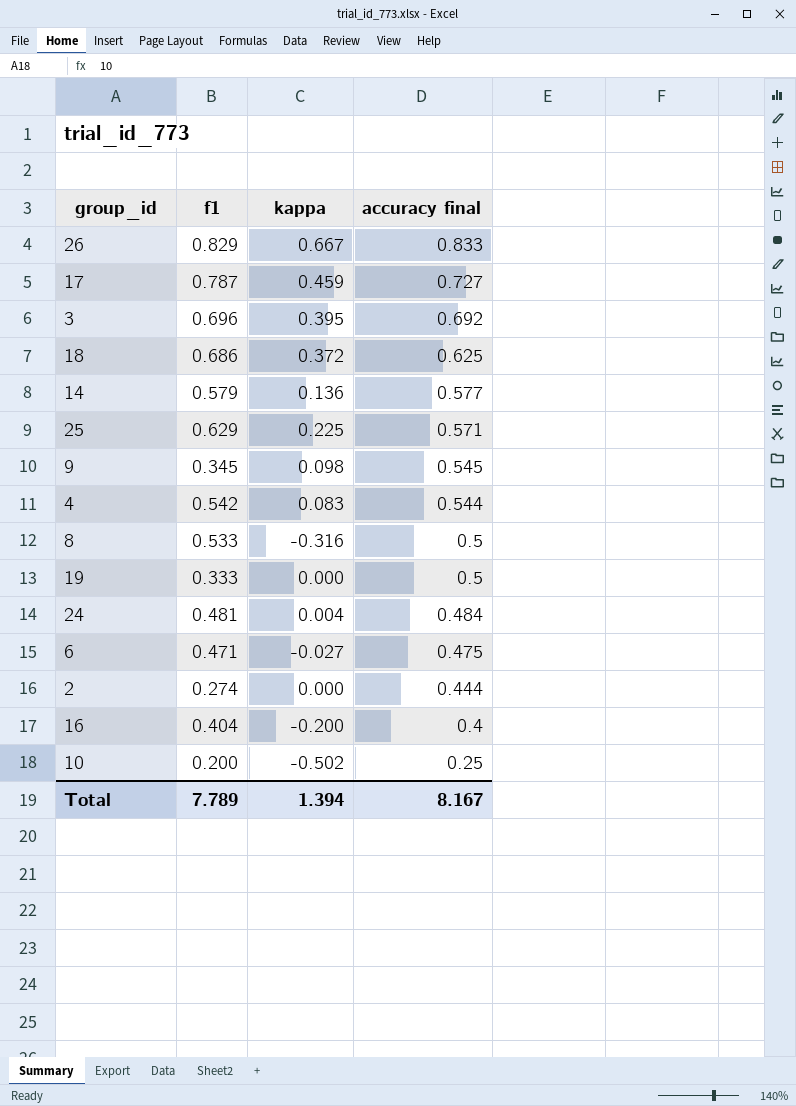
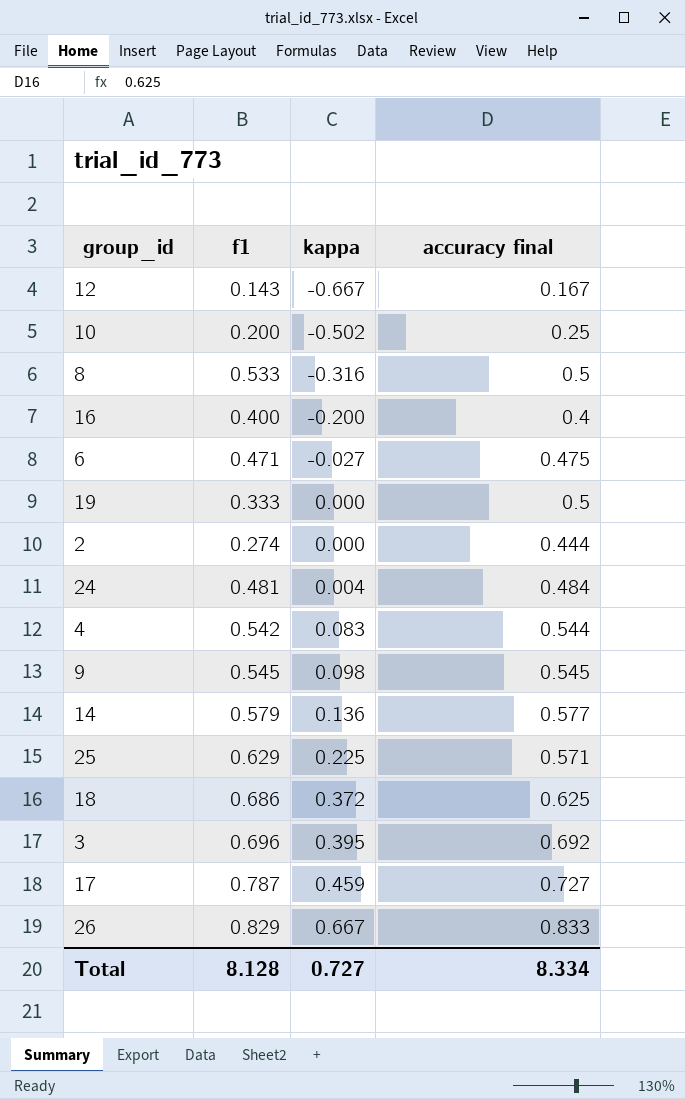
row order: accuracy final descending -> kappa ascending
row 12: none -> 0.143 | -0.667 | 0.167
16 | f1: 0.404 -> 0.400
9 | f1: 0.345 -> 0.545
Total | f1: 7.789 -> 8.128
Total | kappa: 1.394 -> 0.727
Total | accuracy final: 8.167 -> 8.334

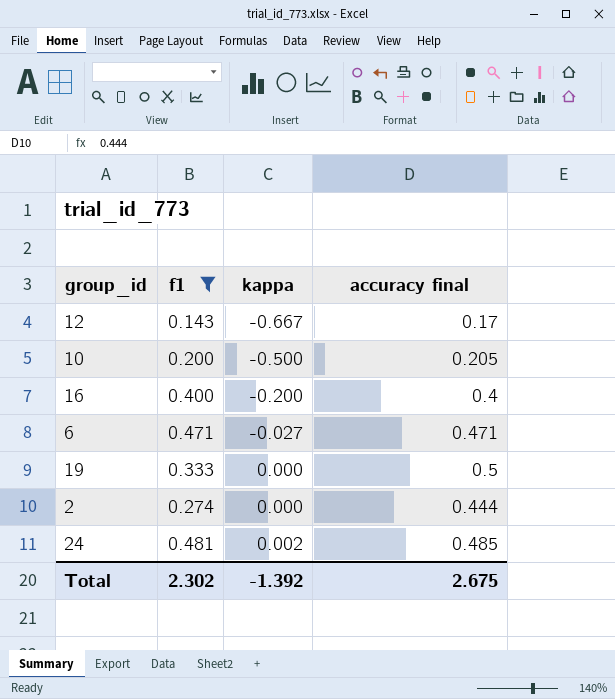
filter: none -> f1 <= 0.481
12 | accuracy final: 0.167 -> 0.17
10 | kappa: -0.502 -> -0.500
10 | accuracy final: 0.25 -> 0.205
6 | accuracy final: 0.475 -> 0.471
24 | kappa: 0.004 -> 0.002
24 | accuracy final: 0.484 -> 0.485
Total | f1: 8.128 -> 2.302
Total | kappa: 0.727 -> -1.392
Total | accuracy final: 8.334 -> 2.675

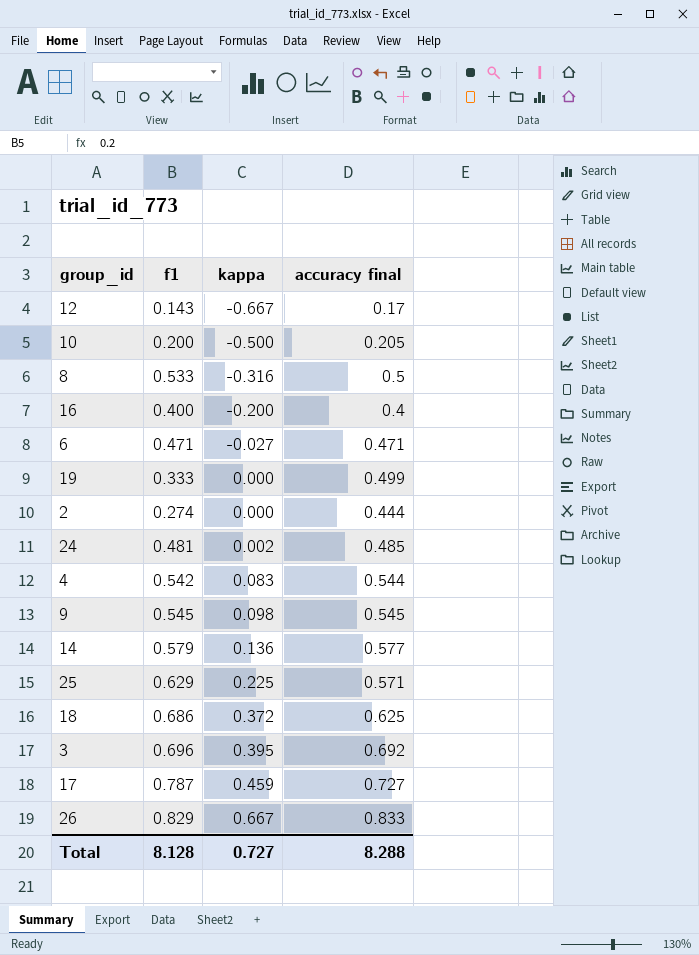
filter: f1 <= 0.481 -> none
19 | accuracy final: 0.5 -> 0.499
Total | f1: 2.302 -> 8.128
Total | kappa: -1.392 -> 0.727
Total | accuracy final: 2.675 -> 8.288

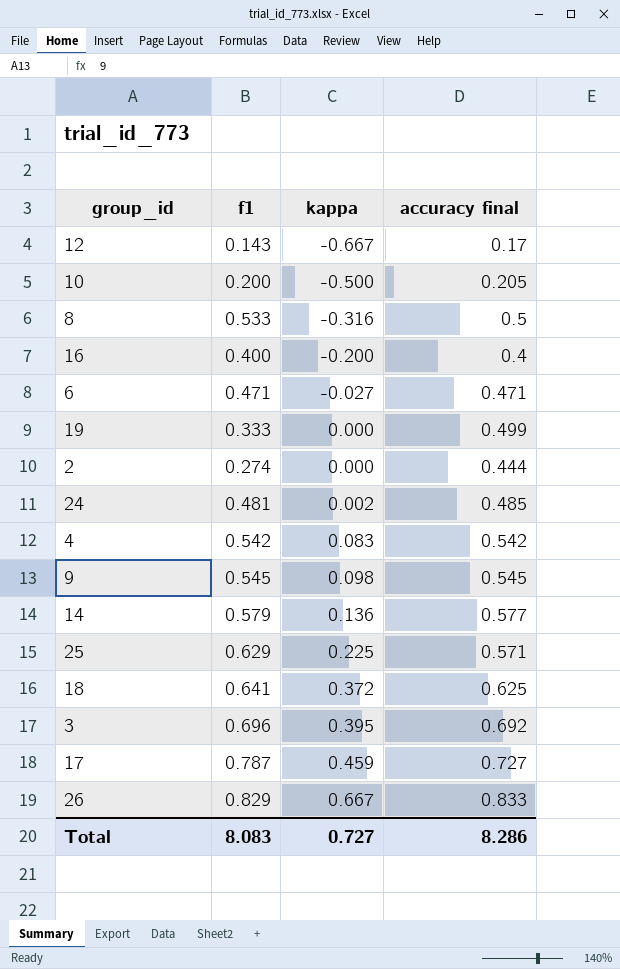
4 | accuracy final: 0.544 -> 0.542
18 | f1: 0.686 -> 0.641
Total | f1: 8.128 -> 8.083
Total | accuracy final: 8.288 -> 8.286

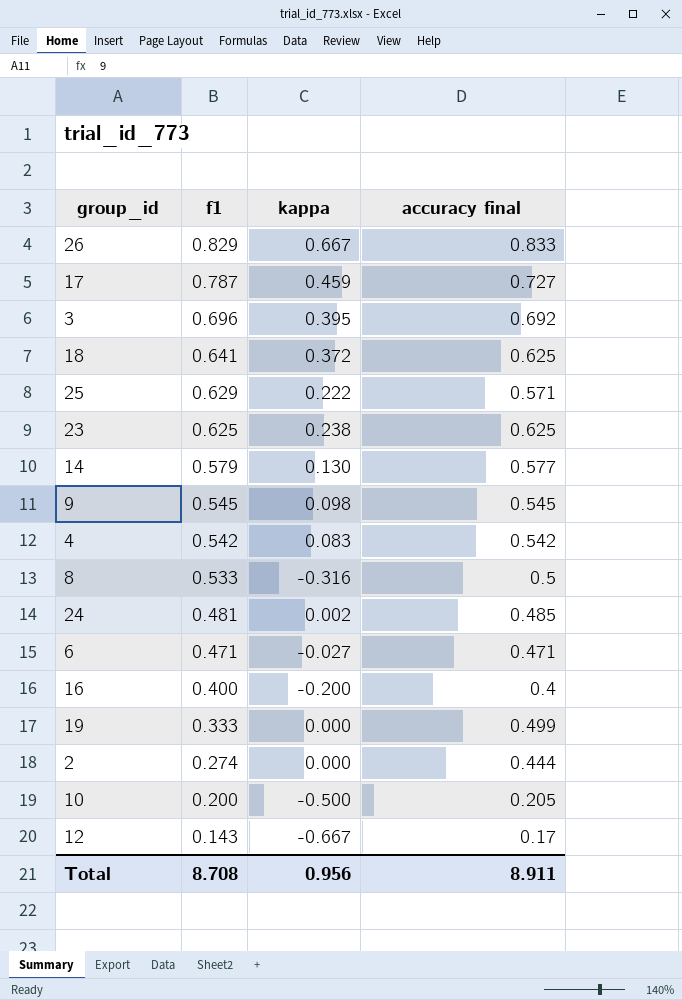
row order: kappa ascending -> f1 descending
25 | kappa: 0.225 -> 0.222
row 23: none -> 0.625 | 0.238 | 0.625
14 | kappa: 0.136 -> 0.130
Total | f1: 8.083 -> 8.708
Total | kappa: 0.727 -> 0.956
Total | accuracy final: 8.286 -> 8.911

